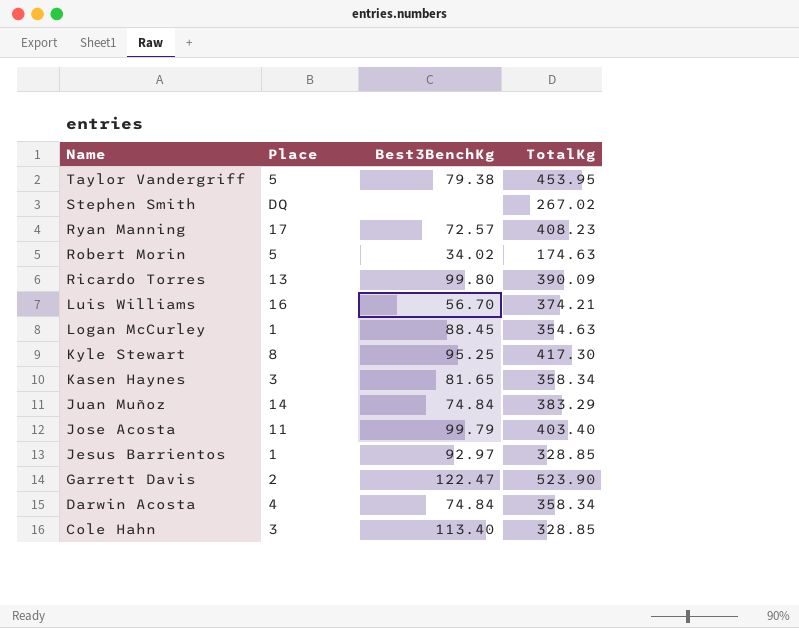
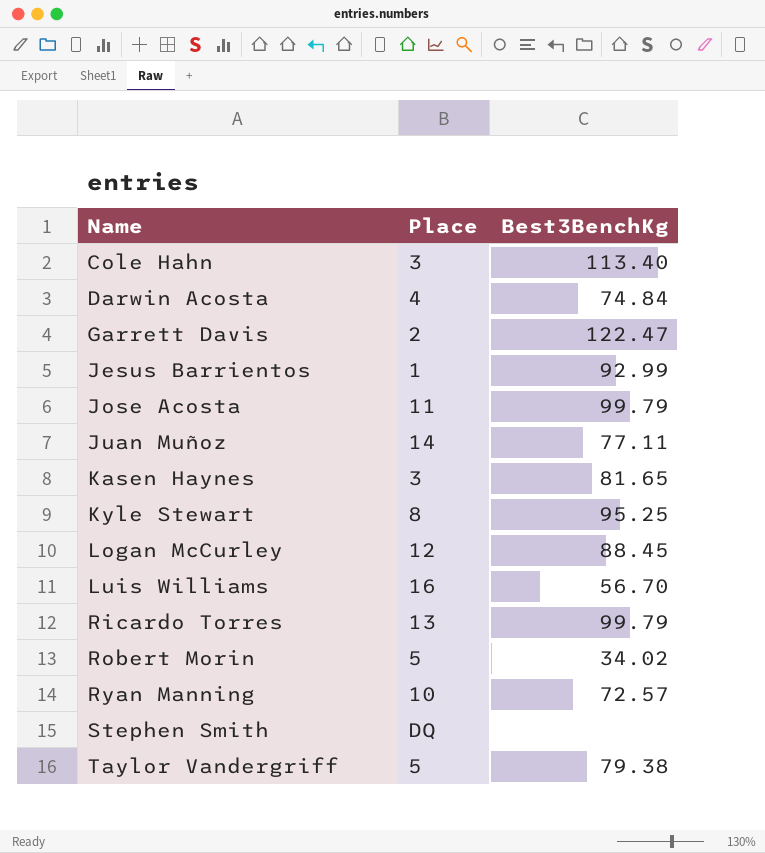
row order: Name descending -> Name ascending
column TotalKg | position: 4 -> none
Jesus Barrientos | Best3BenchKg: 92.97 -> 92.99
Juan Muñoz | Best3BenchKg: 74.84 -> 77.11
Logan McCurley | Place: 1 -> 12
Ricardo Torres | Best3BenchKg: 99.80 -> 99.79
Ryan Manning | Place: 17 -> 10

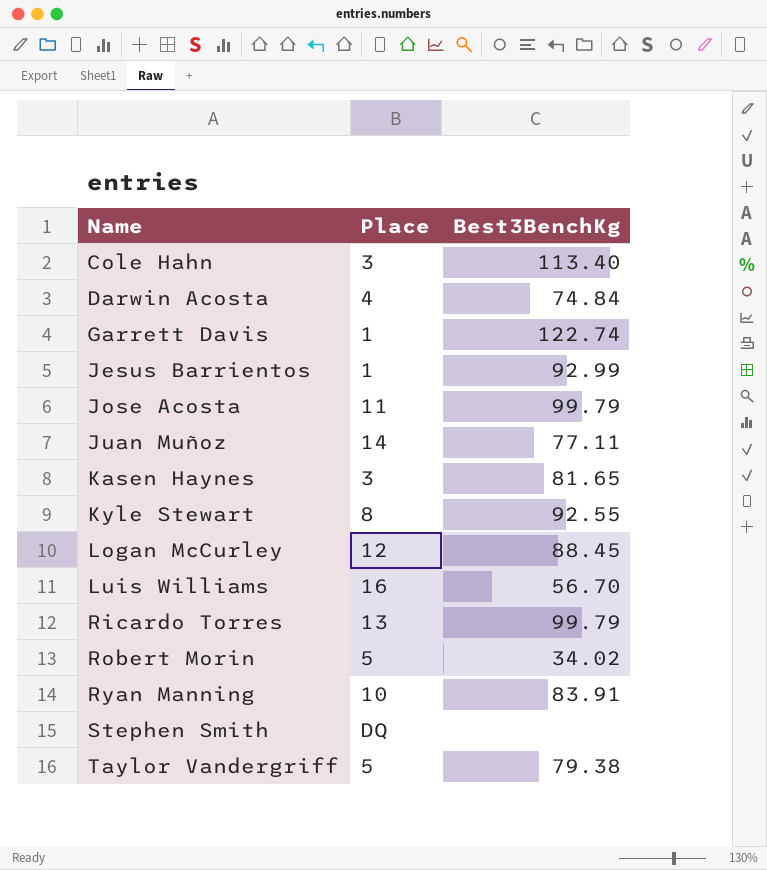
Garrett Davis | Place: 2 -> 1
Garrett Davis | Best3BenchKg: 122.47 -> 122.74
Kyle Stewart | Best3BenchKg: 95.25 -> 92.55
Ryan Manning | Best3BenchKg: 72.57 -> 83.91

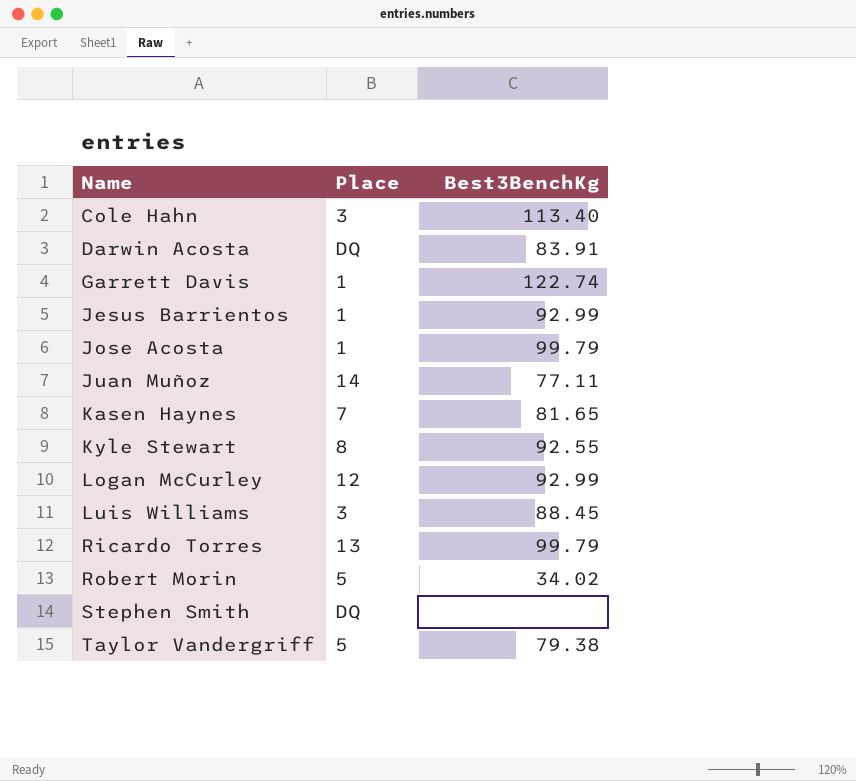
row Ryan Manning: 10 | 83.91 -> none
Darwin Acosta | Place: 4 -> DQ
Darwin Acosta | Best3BenchKg: 74.84 -> 83.91
Jose Acosta | Place: 11 -> 1
Kasen Haynes | Place: 3 -> 7
Logan McCurley | Best3BenchKg: 88.45 -> 92.99
Luis Williams | Place: 16 -> 3
Luis Williams | Best3BenchKg: 56.70 -> 88.45

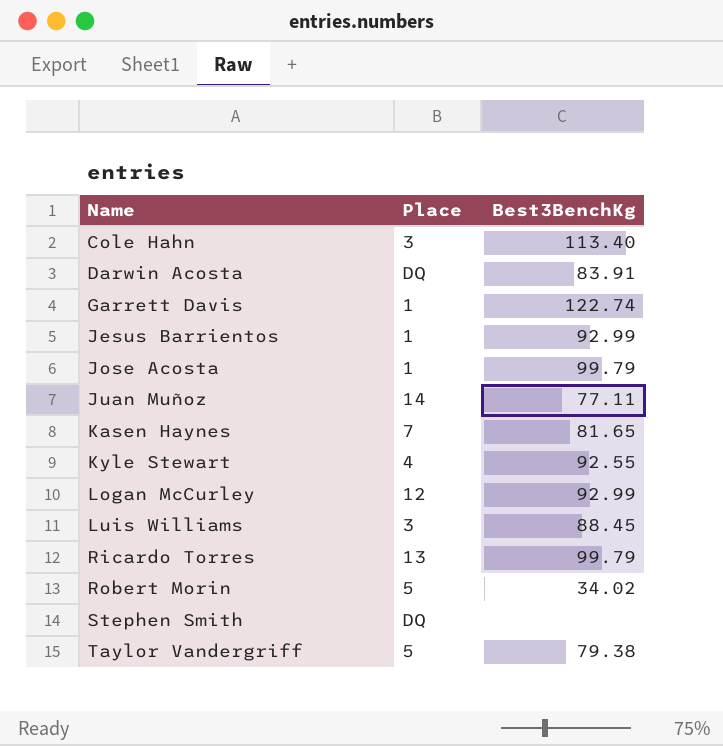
Kyle Stewart | Place: 8 -> 4

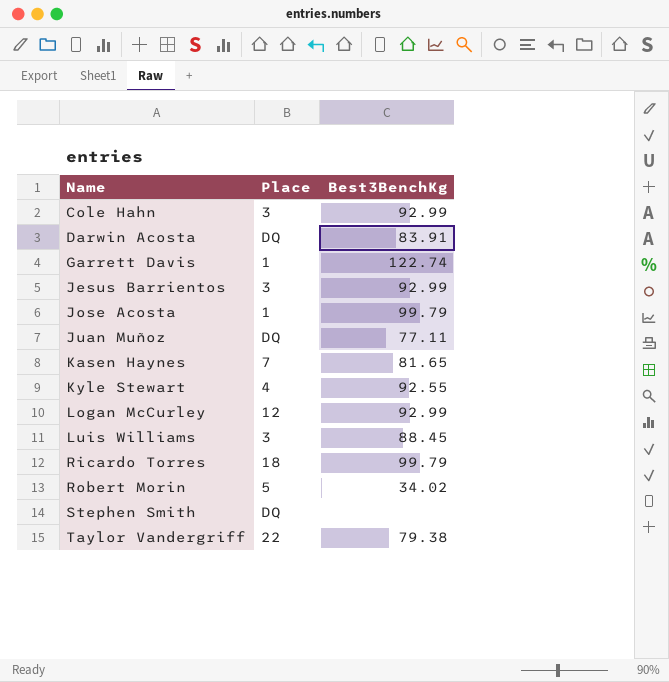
Cole Hahn | Best3BenchKg: 113.40 -> 92.99
Jesus Barrientos | Place: 1 -> 3
Juan Muñoz | Place: 14 -> DQ
Ricardo Torres | Place: 13 -> 18
Taylor Vandergriff | Place: 5 -> 22

